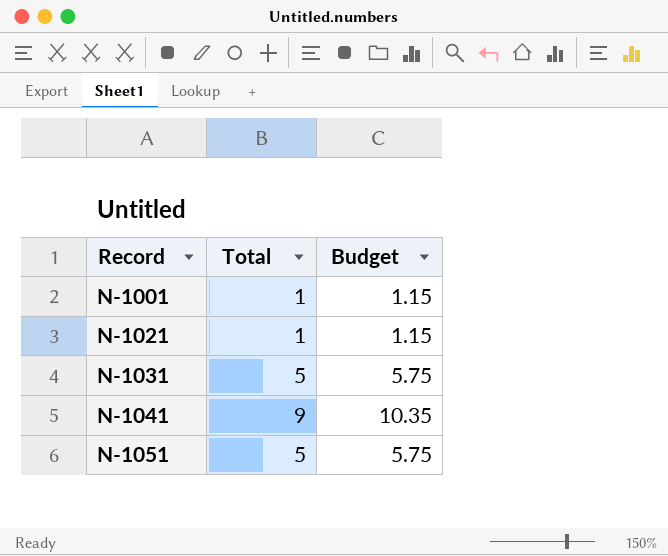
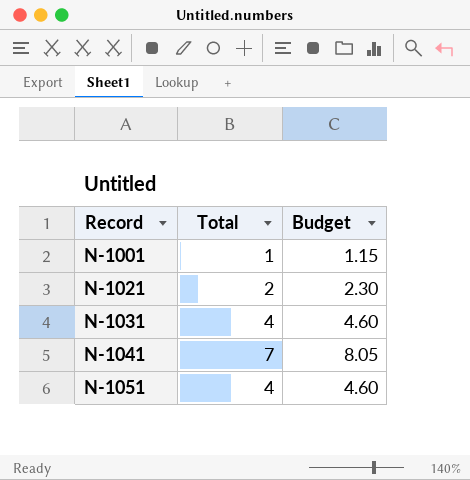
N-1021 | Total: 1 -> 2
N-1021 | Budget: 1.15 -> 2.30
N-1031 | Total: 5 -> 4
N-1031 | Budget: 5.75 -> 4.60
N-1041 | Total: 9 -> 7
N-1041 | Budget: 10.35 -> 8.05
N-1051 | Total: 5 -> 4
N-1051 | Budget: 5.75 -> 4.60

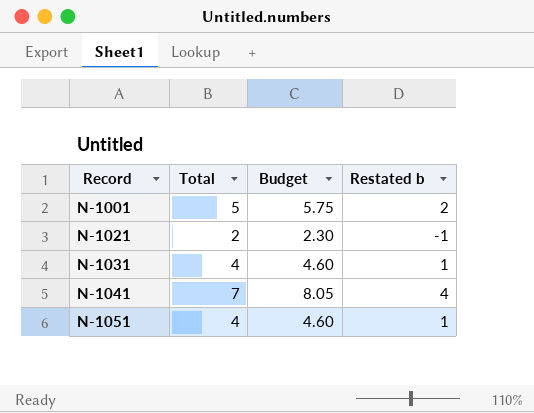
column Restated b | formula: none -> [Total] - 3
N-1001 | Total: 1 -> 5
N-1001 | Budget: 1.15 -> 5.75

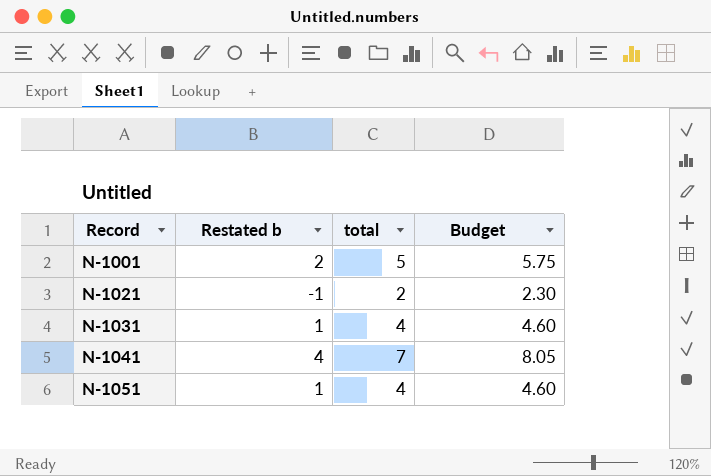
column Restated b | position: 4 -> 2
column name: Total -> total

